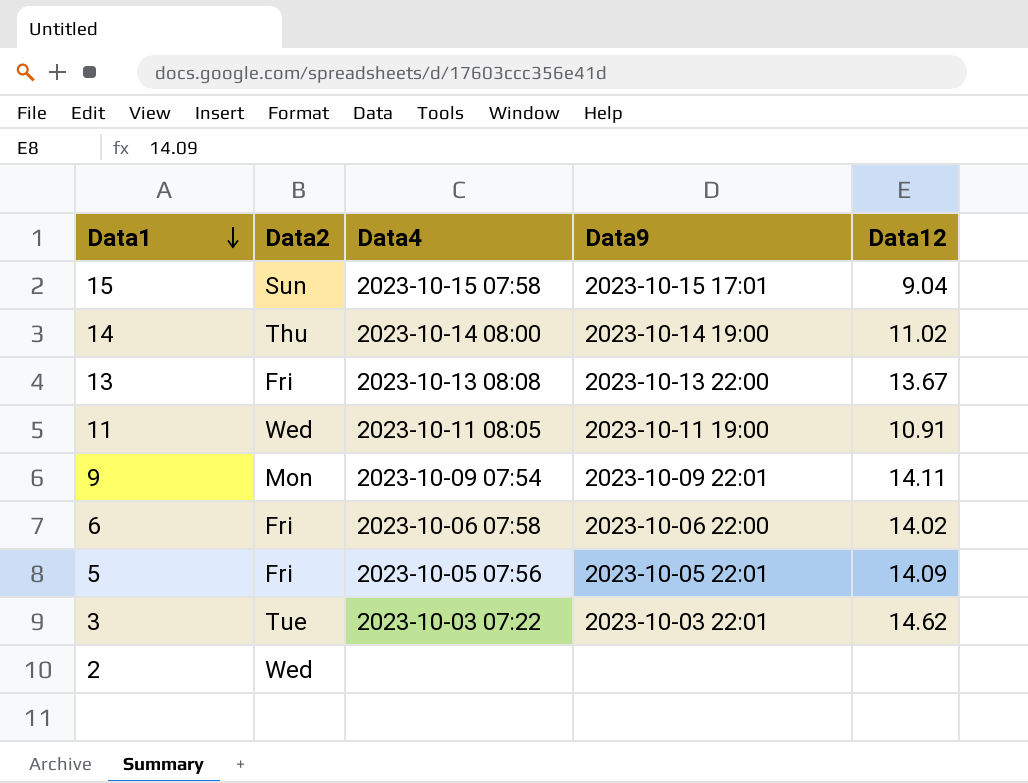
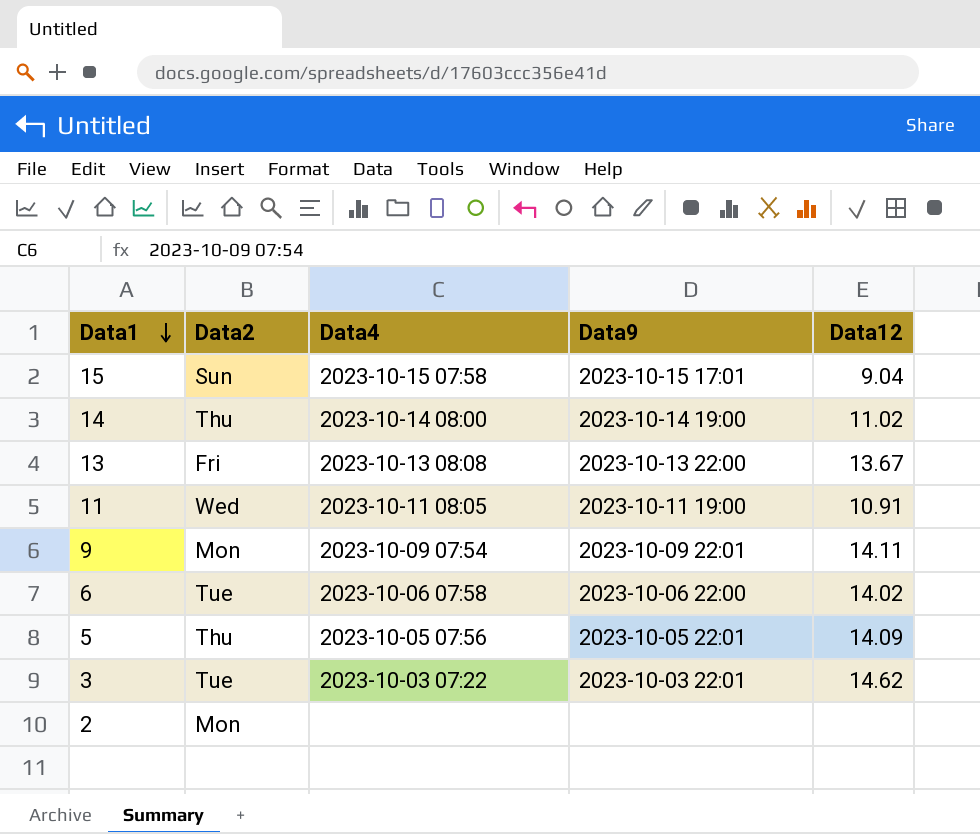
6 | Data2: Fri -> Tue
5 | Data2: Fri -> Thu
2 | Data2: Wed -> Mon

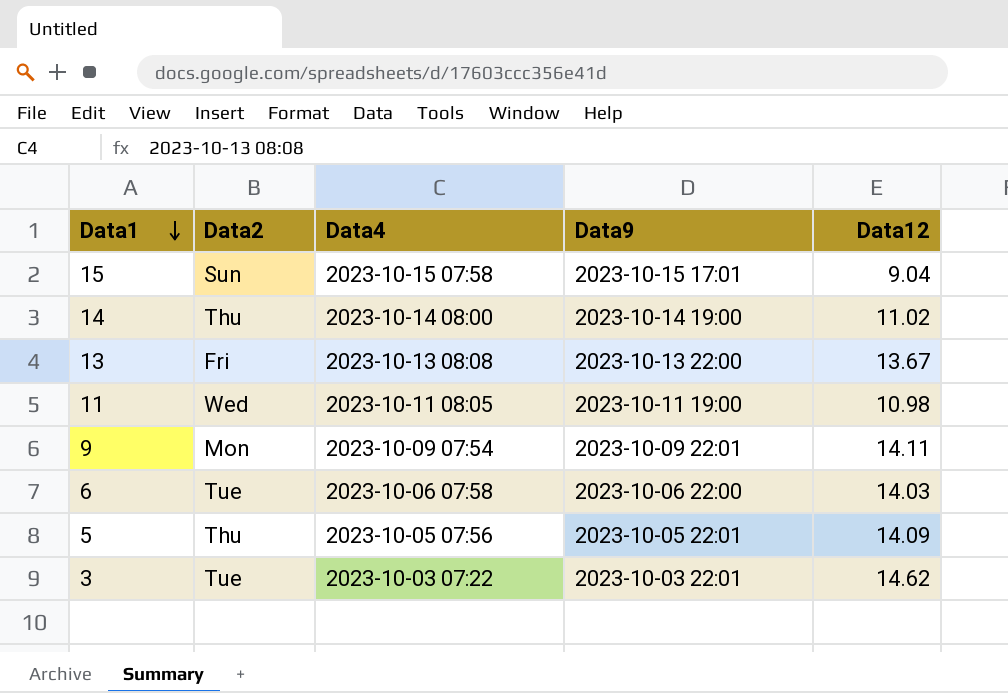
row 2: Mon | none | none | none -> none
11 | Data12: 10.91 -> 10.98
6 | Data12: 14.02 -> 14.03

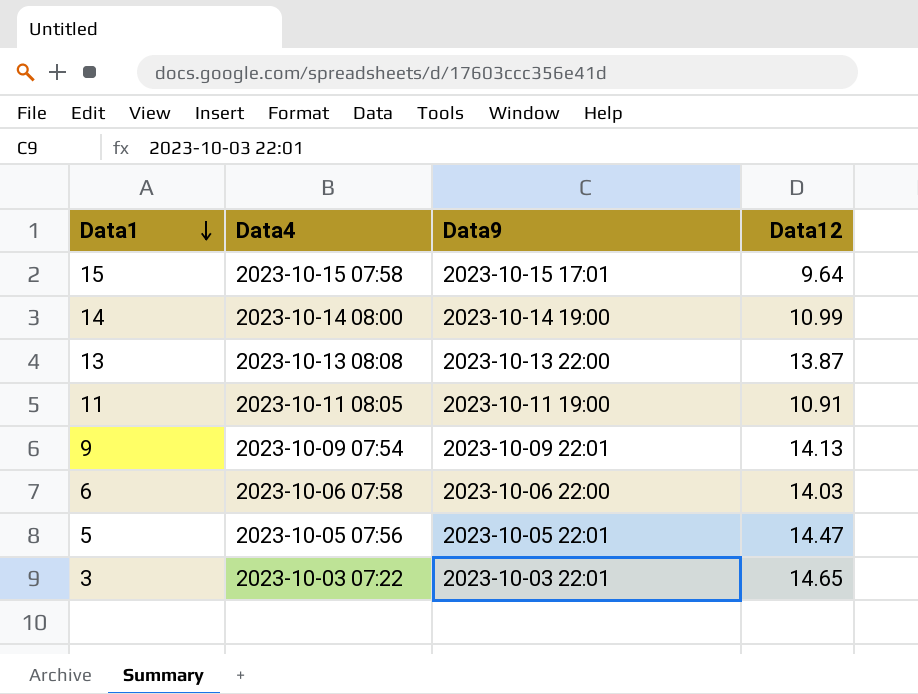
column Data2 | position: 2 -> none
15 | Data12: 9.04 -> 9.64
14 | Data12: 11.02 -> 10.99
13 | Data12: 13.67 -> 13.87
11 | Data12: 10.98 -> 10.91
9 | Data12: 14.11 -> 14.13
5 | Data12: 14.09 -> 14.47
3 | Data12: 14.62 -> 14.65

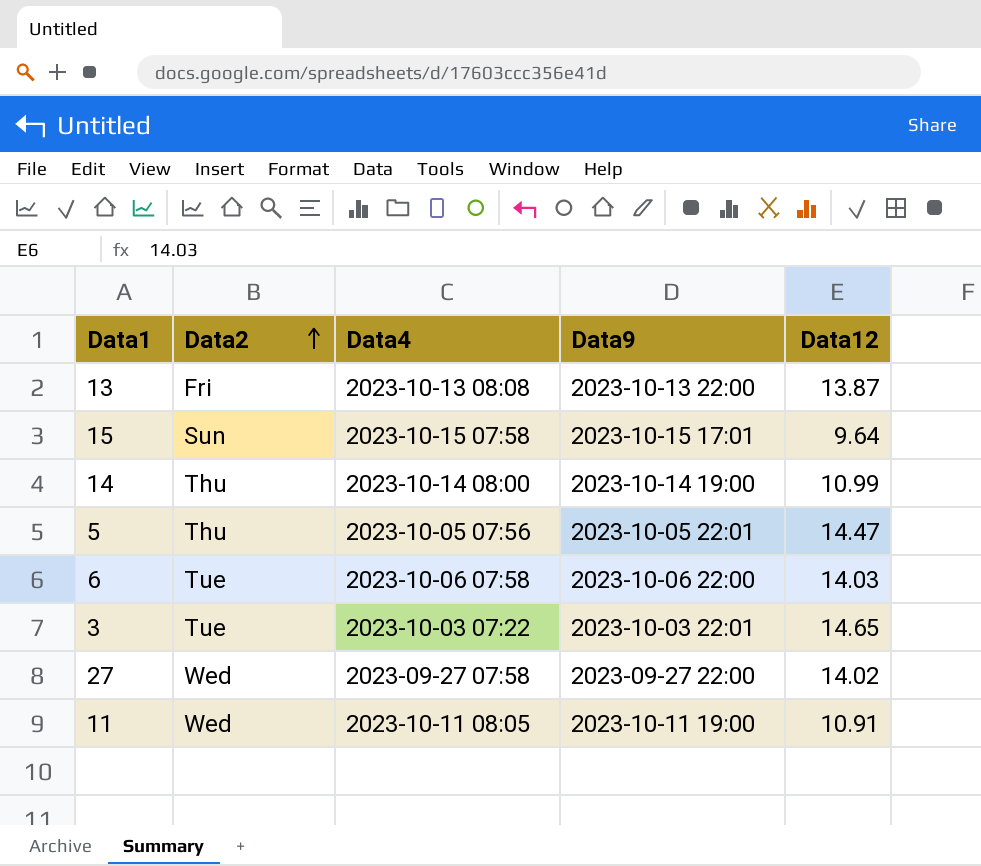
row order: Data1 descending -> Data2 ascending
column Data2 | position: none -> 2
row 9: 2023-10-09 07:54 | 2023-10-09 22:01 | 14.13 -> none
row 27: none -> Wed | 2023-09-27 07:58 | 2023-09-27 22:00 | 14.02

